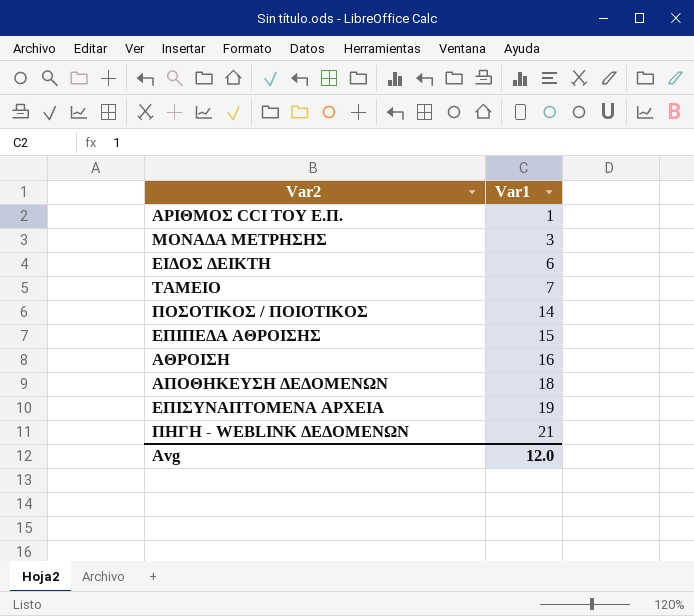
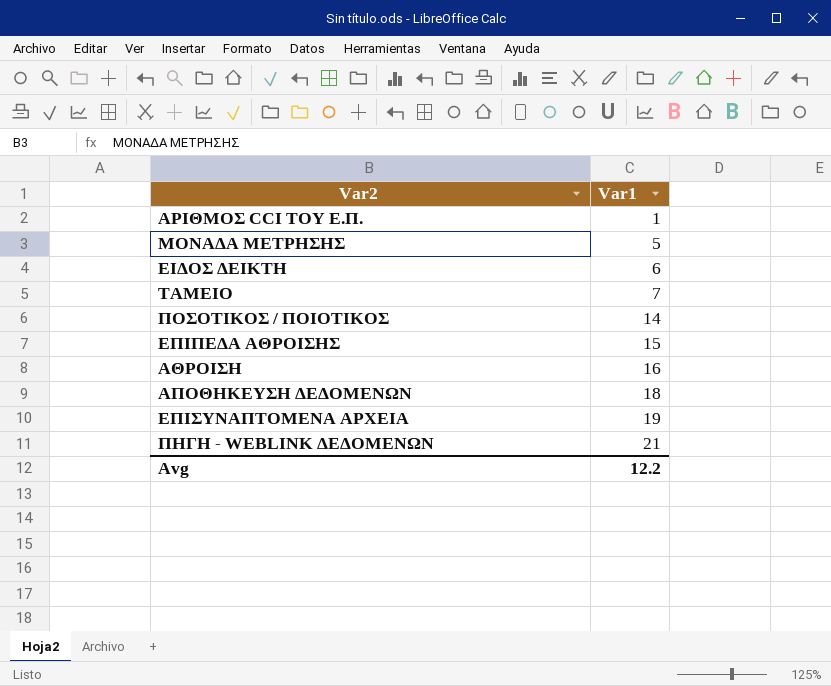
ΜΟΝΑΔΑ ΜΕΤΡΗΣΗΣ | Var1: 3 -> 5
Avg | Var1: 12.0 -> 12.2

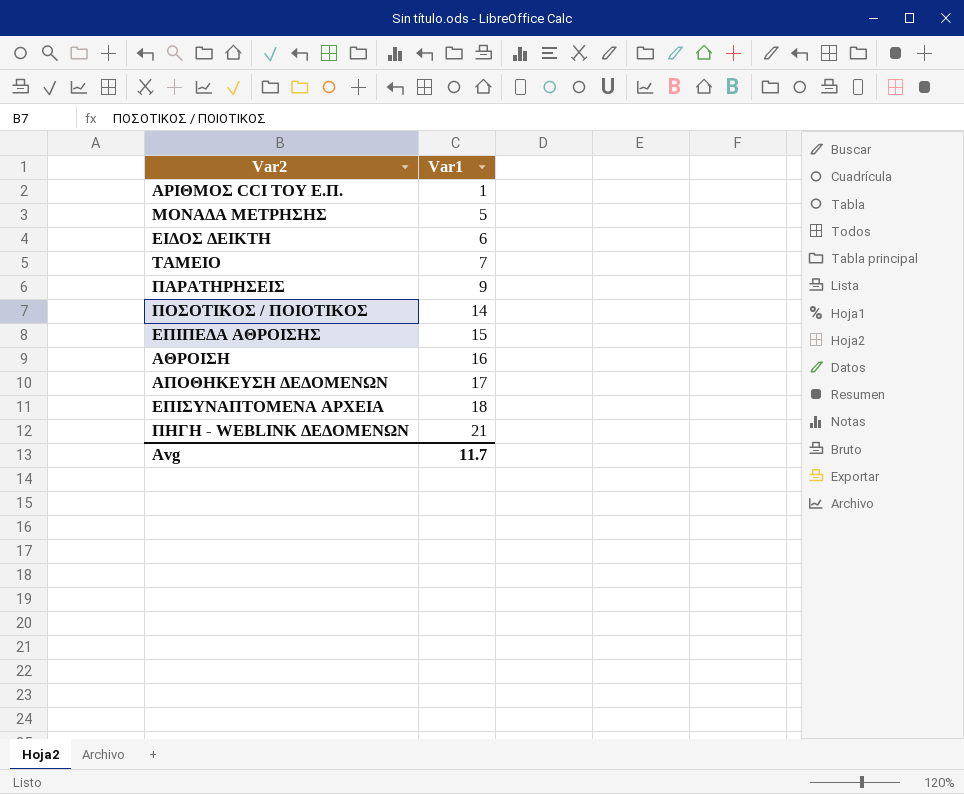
row ΠΑΡΑΤΗΡΗΣΕΙΣ: none -> 9
ΑΠΟΘΗΚΕΥΣΗ ΔΕΔΟΜΕΝΩΝ | Var1: 18 -> 17
ΕΠΙΣΥΝΑΠΤΟΜΕΝΑ ΑΡΧΕΙΑ | Var1: 19 -> 18
Avg | Var1: 12.2 -> 11.7

